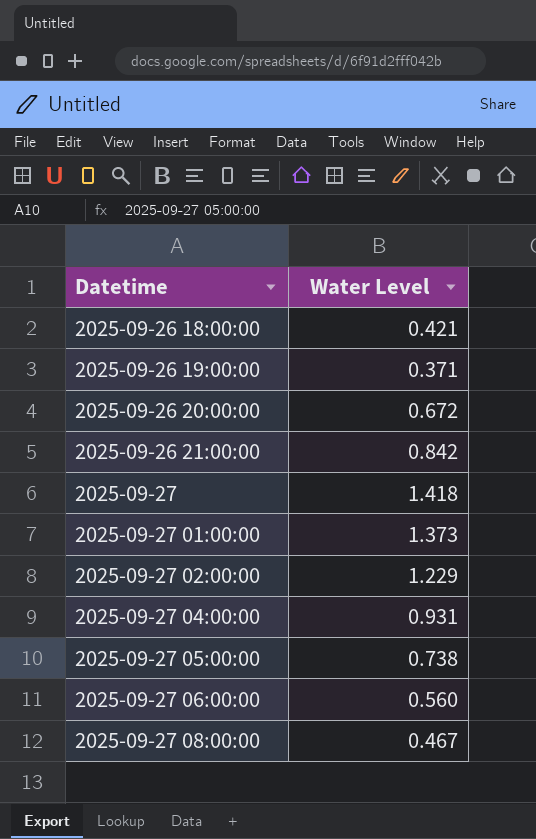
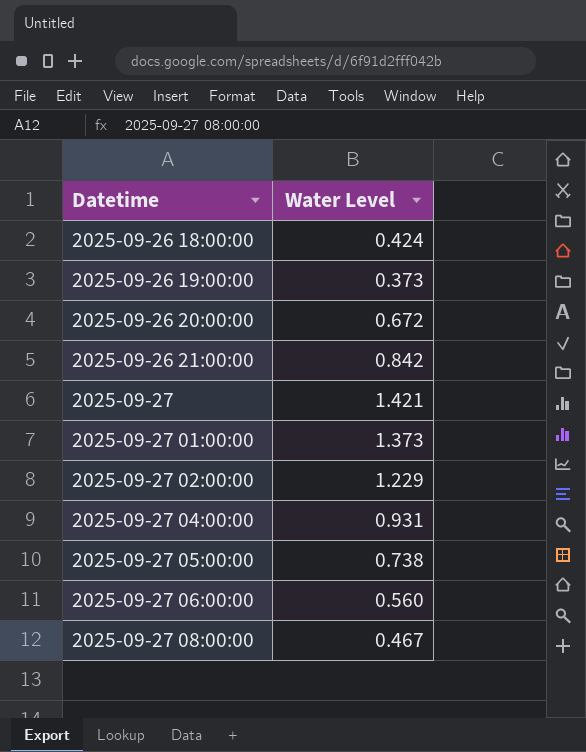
2025-09-26 18:00:00 | Water Level: 0.421 -> 0.424
2025-09-26 19:00:00 | Water Level: 0.371 -> 0.373
2025-09-27 | Water Level: 1.418 -> 1.421

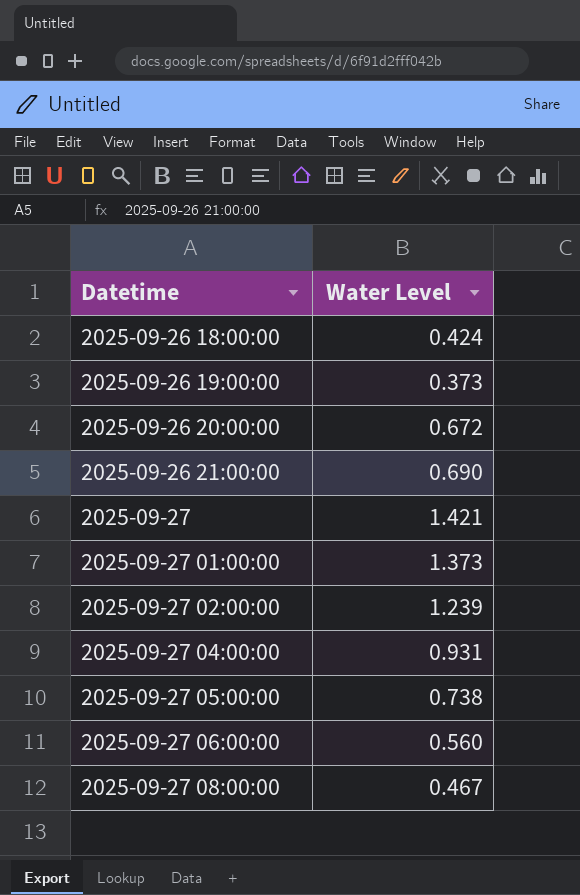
2025-09-26 21:00:00 | Water Level: 0.842 -> 0.690
2025-09-27 02:00:00 | Water Level: 1.229 -> 1.239

